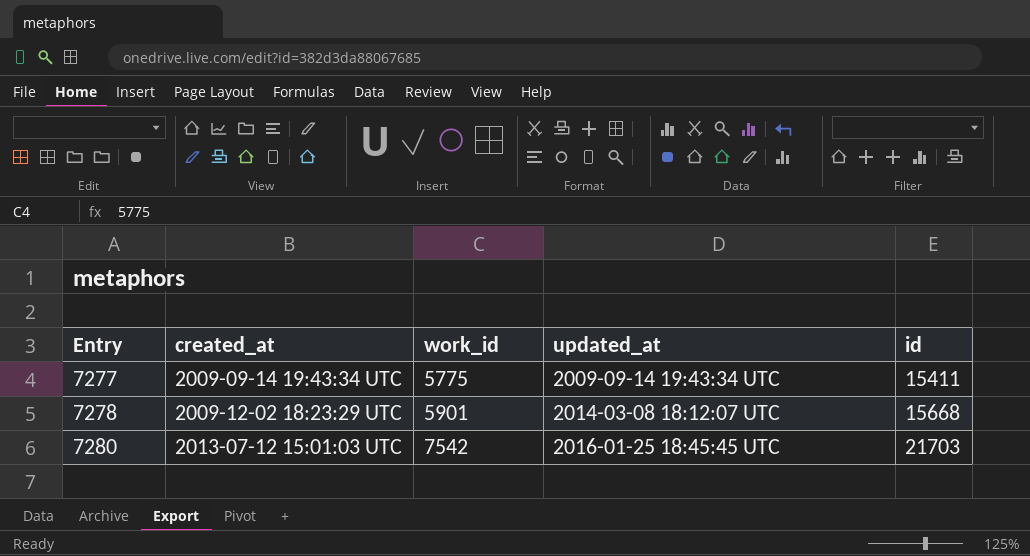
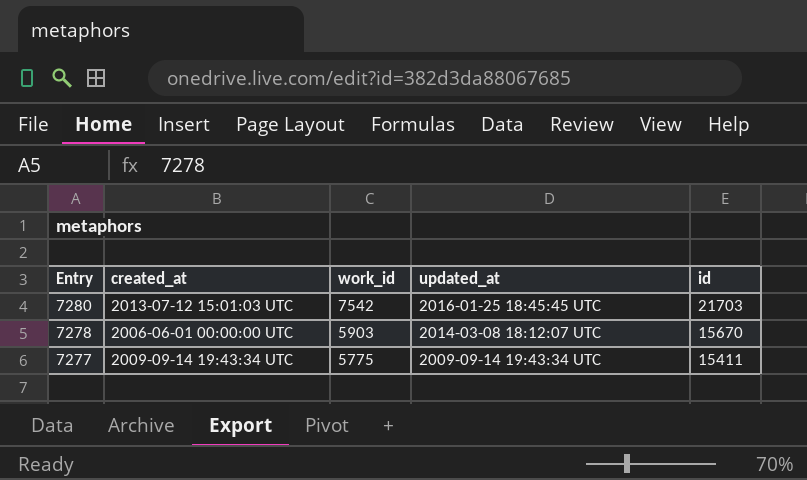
row order: Entry ascending -> Entry descending
7278 | created_at: 2009-12-02 18:23:29 UTC -> 2006-06-01 00:00:00 UTC
7278 | work_id: 5901 -> 5903
7278 | id: 15668 -> 15670

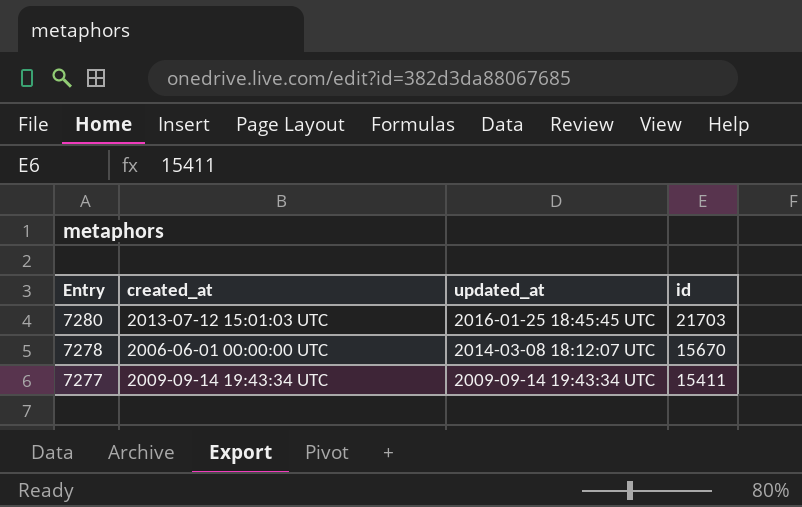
column work_id | position: 3 -> none

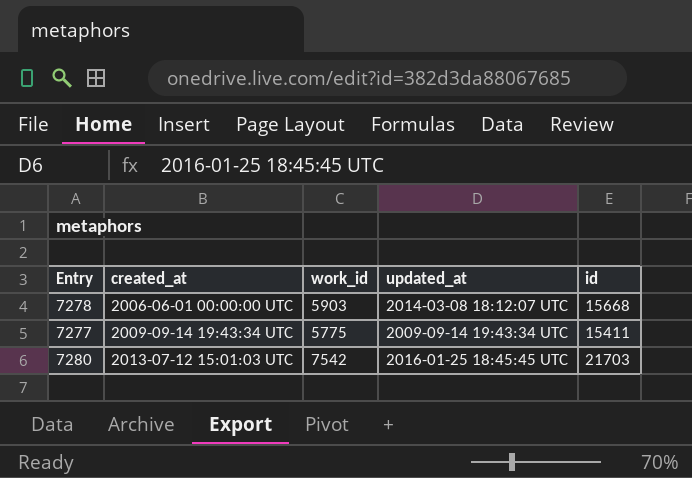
row order: Entry descending -> created_at ascending
column work_id | position: none -> 3
7278 | id: 15670 -> 15668

